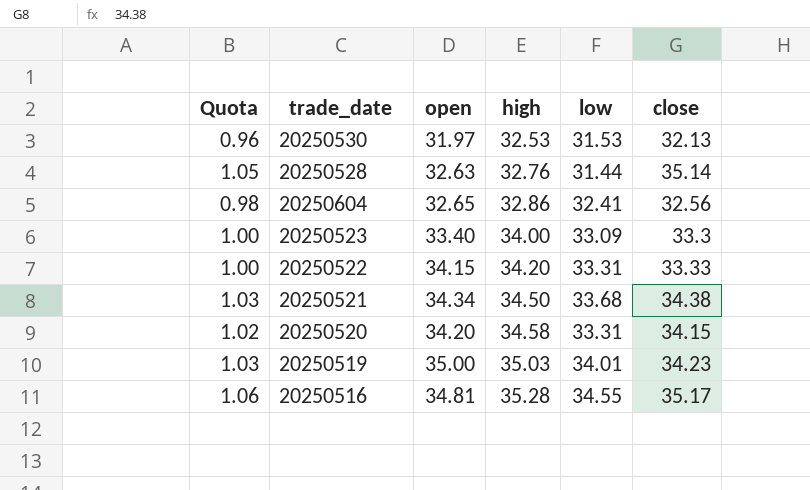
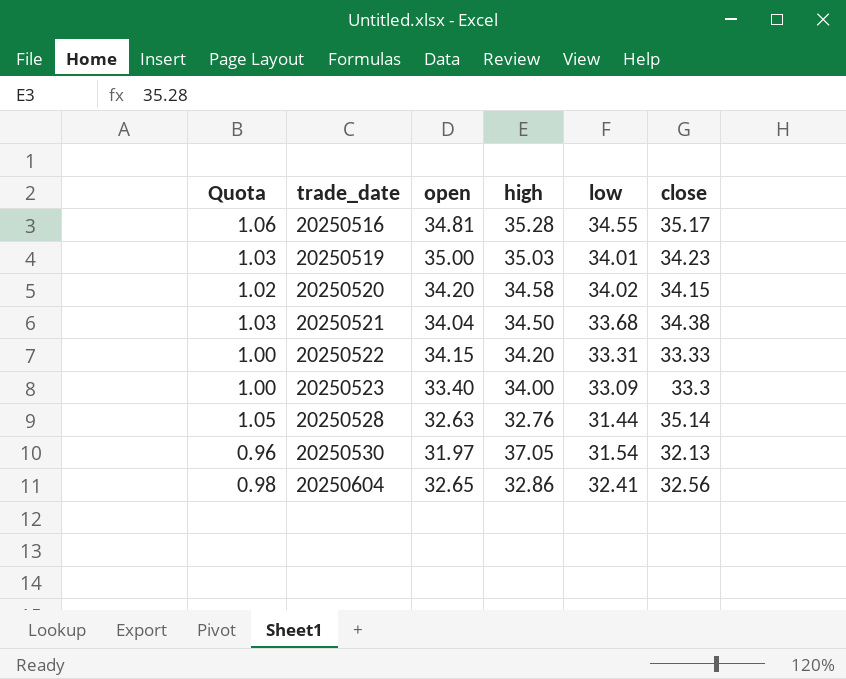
row order: high ascending -> trade_date ascending
20250520 | low: 33.31 -> 34.02
20250521 | open: 34.34 -> 34.04
20250530 | high: 32.53 -> 37.05
20250530 | low: 31.53 -> 31.54

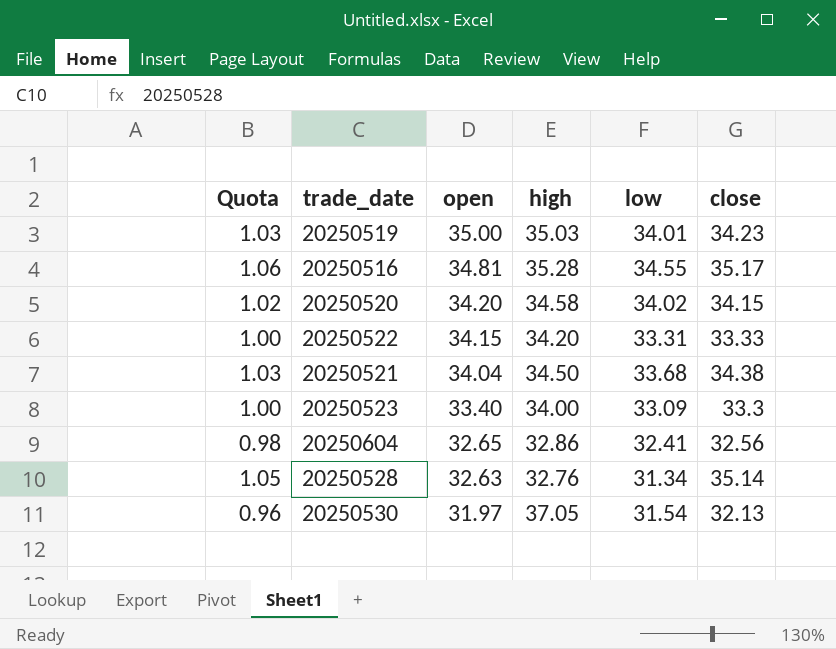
row order: trade_date ascending -> open descending
20250528 | low: 31.44 -> 31.34

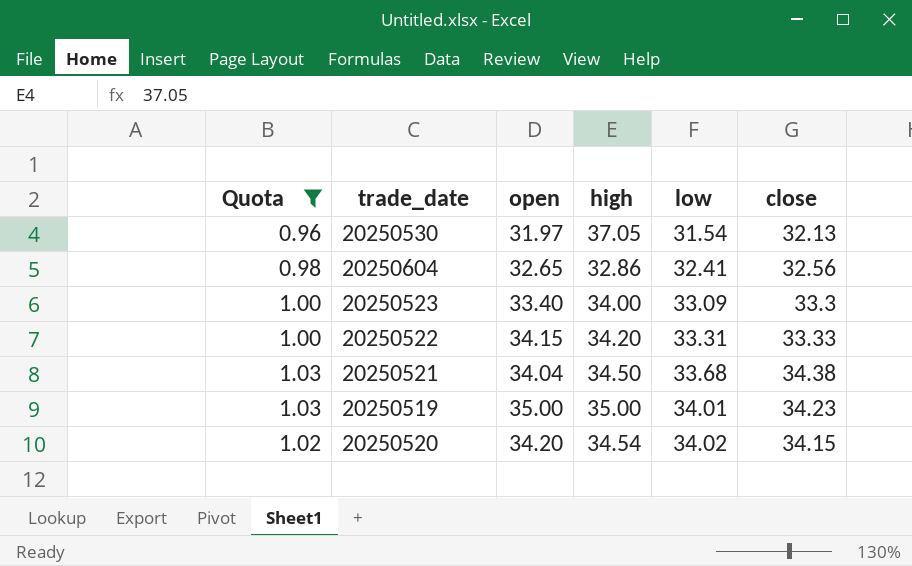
filter: none -> Quota <= 1.03
row order: open descending -> low ascending
20250519 | high: 35.03 -> 35.00
20250520 | high: 34.58 -> 34.54

